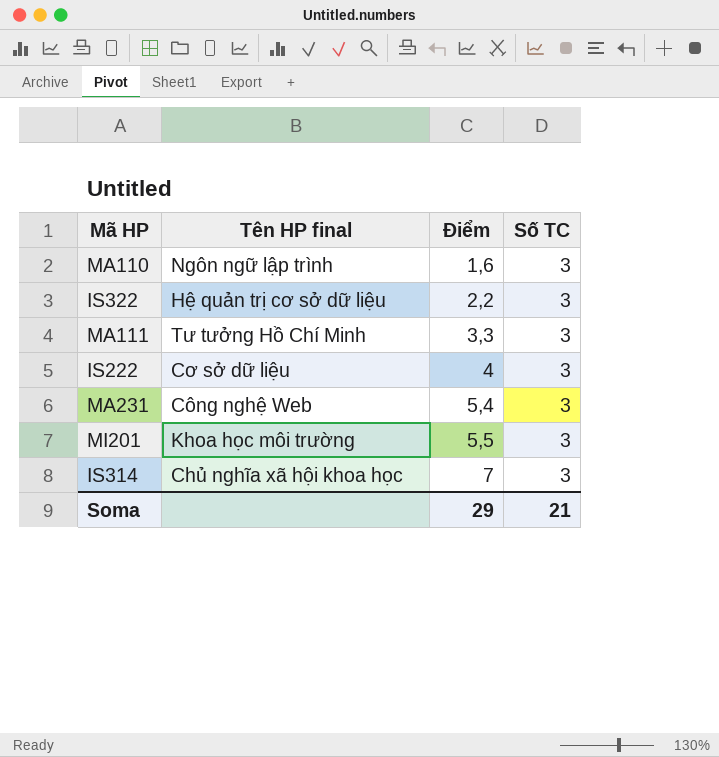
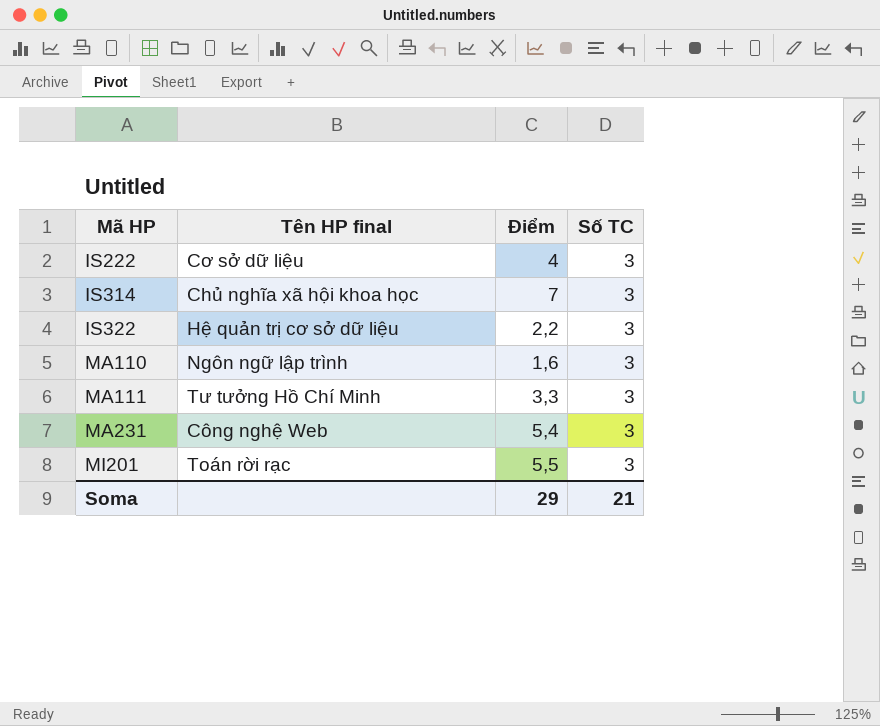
row order: Điểm ascending -> Mã HP ascending
MI201 | Tên HP final: Khoa học môi trường -> Toán rời rạc

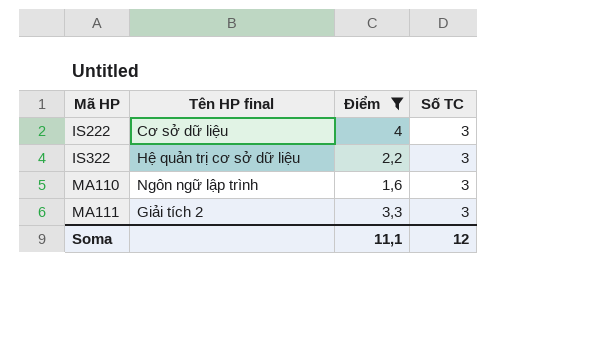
filter: none -> Điểm <= 4
MA111 | Tên HP final: Tư tưởng Hồ Chí Minh -> Giải tích 2
Soma | Điểm: 29 -> 11,1
Soma | Số TC: 21 -> 12

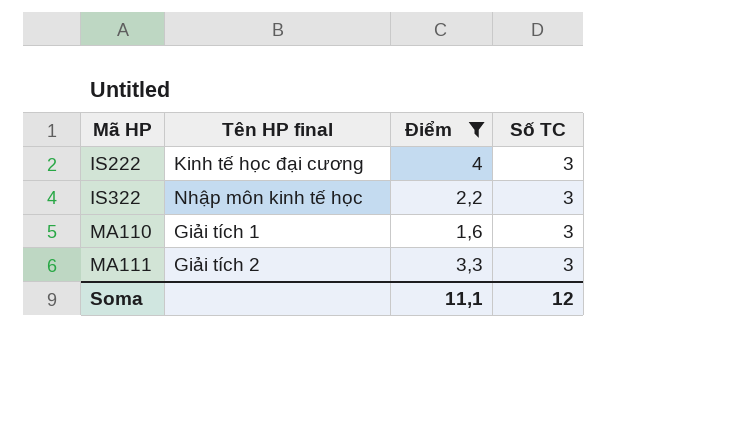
IS222 | Tên HP final: Cơ sở dữ liệu -> Kinh tế học đại cương
IS322 | Tên HP final: Hệ quản trị cơ sở dữ liệu -> Nhập môn kinh tế học
MA110 | Tên HP final: Ngôn ngữ lập trình -> Giải tích 1

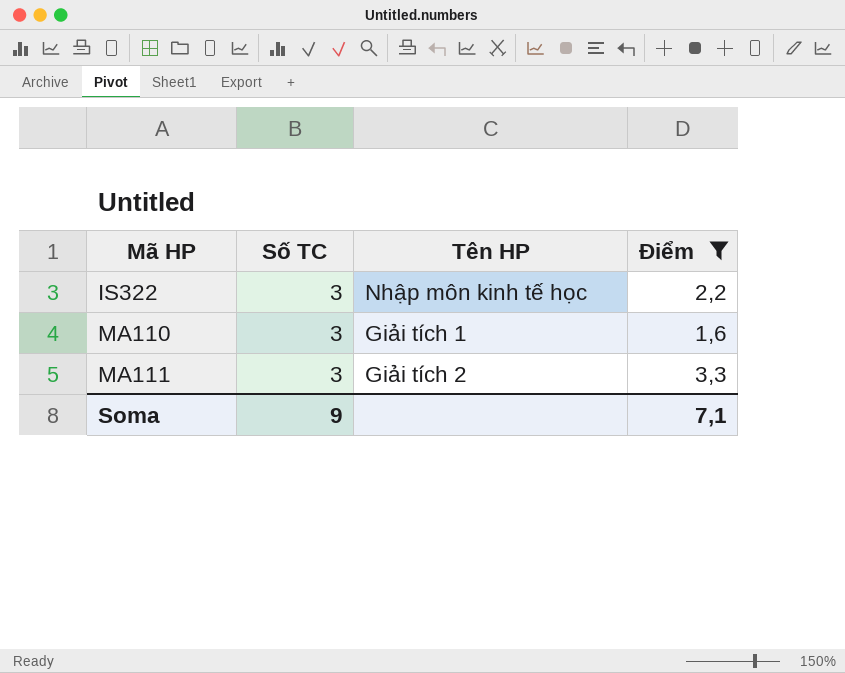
column Số TC | position: 4 -> 2
column name: Tên HP final -> Tên HP
row IS222: Kinh tế học đại cương | 4 | 3 -> none
Soma | Số TC: 12 -> 9
Soma | Điểm: 11,1 -> 7,1

